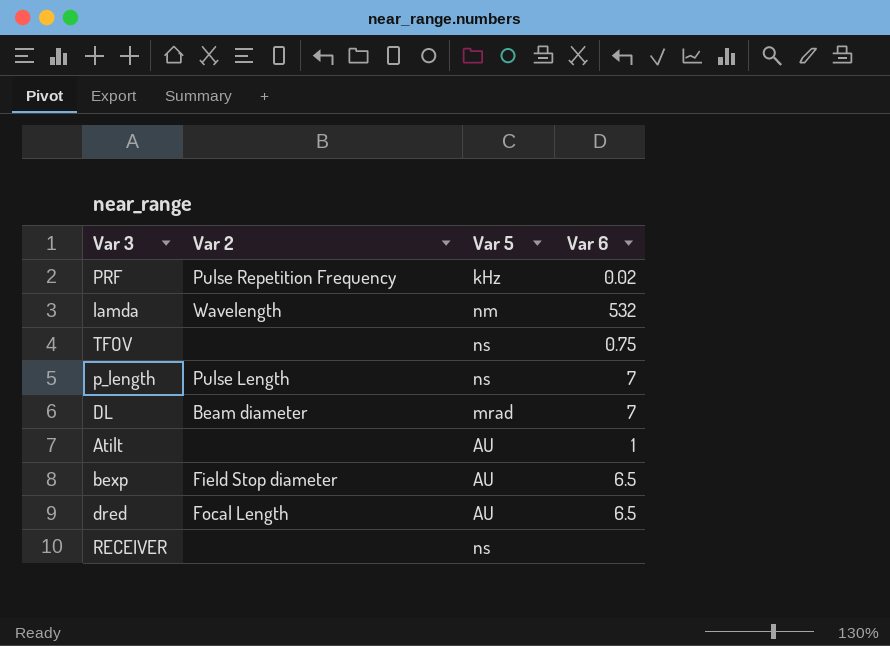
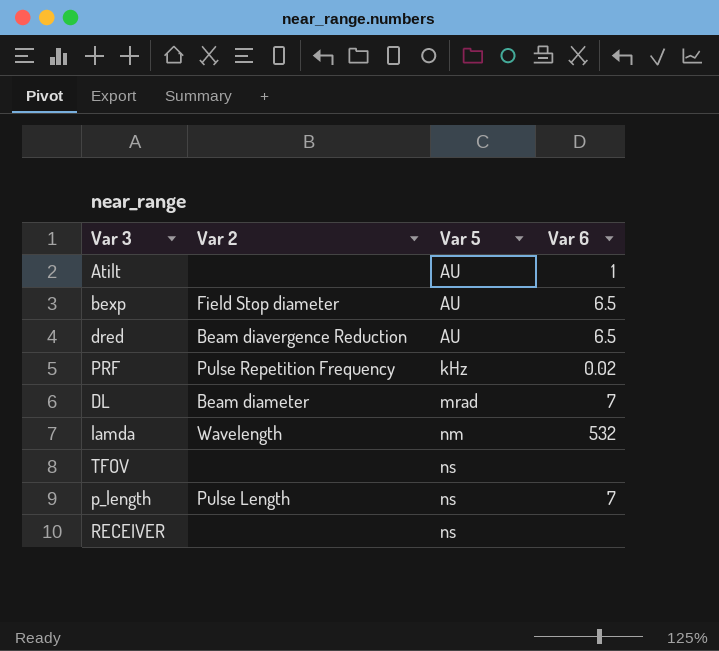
row order: none -> Var 5 ascending
dred | Var 2: Focal Length -> Beam diavergence Reduction
TFOV | Var 6: 0.75 -> none

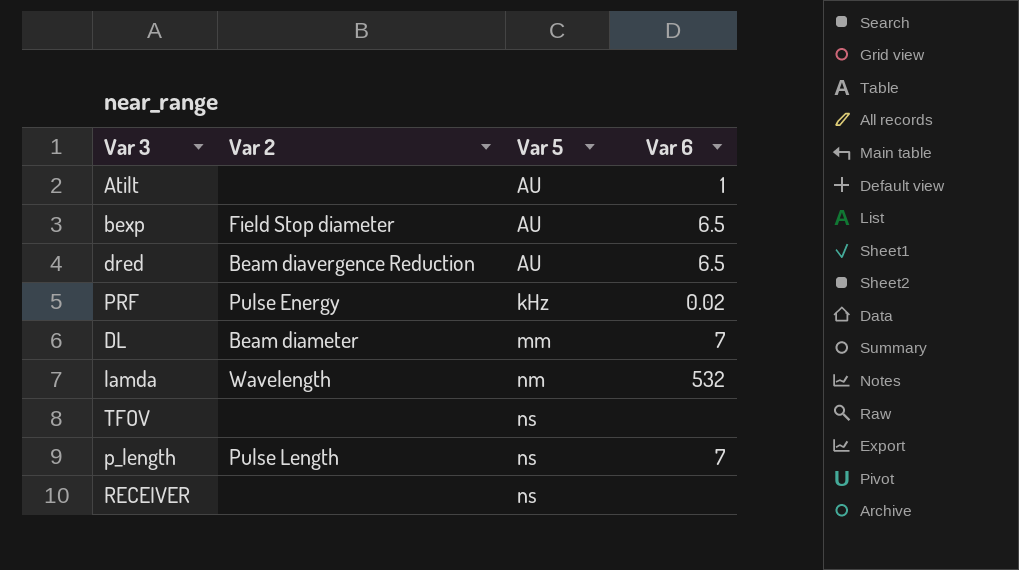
PRF | Var 2: Pulse Repetition Frequency -> Pulse Energy
DL | Var 5: mrad -> mm

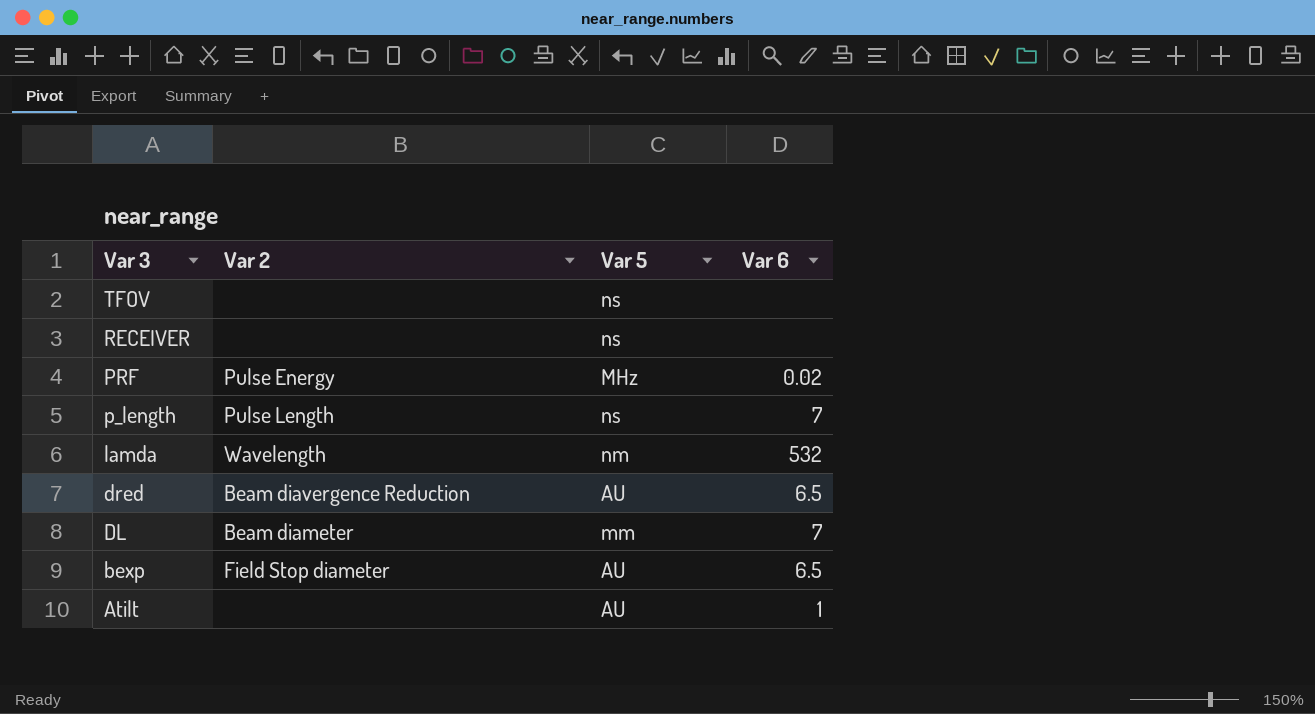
row order: Var 5 ascending -> Var 3 descending
PRF | Var 5: kHz -> MHz

